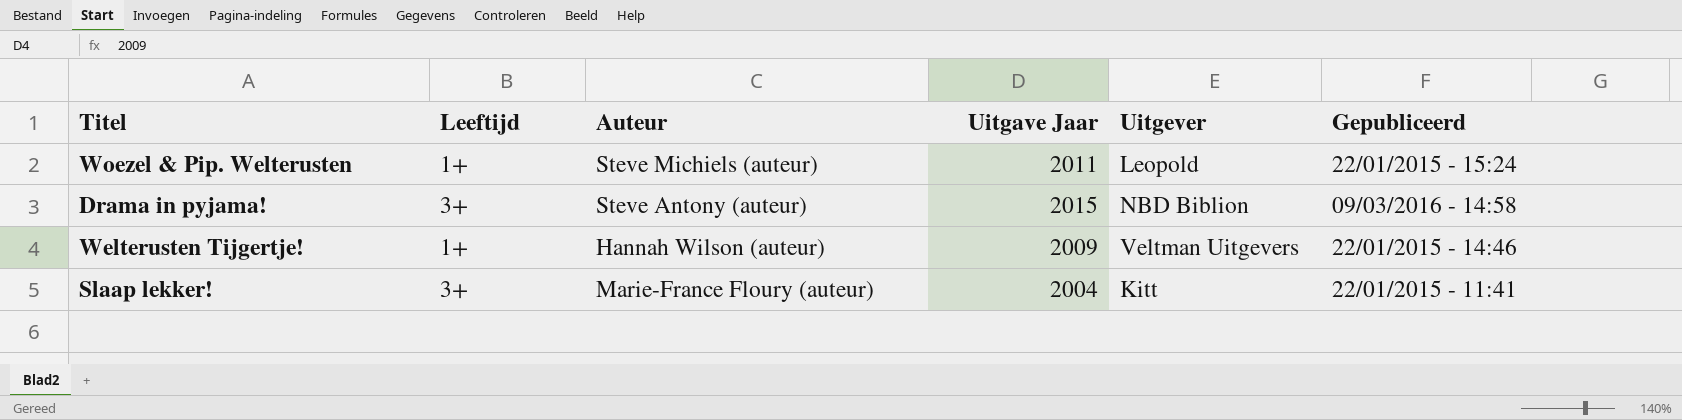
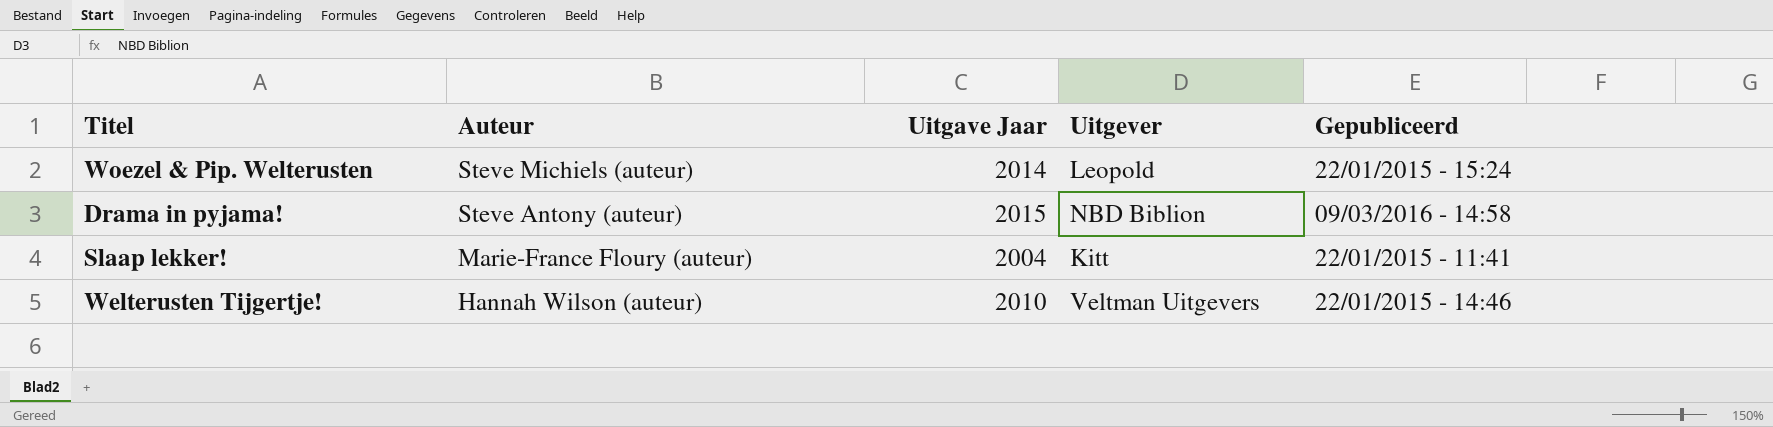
row order: none -> Auteur descending
column Leeftijd | position: 2 -> none
Woezel & Pip. Welterusten | Uitgave Jaar: 2011 -> 2014
Welterusten Tijgertje! | Uitgave Jaar: 2009 -> 2010

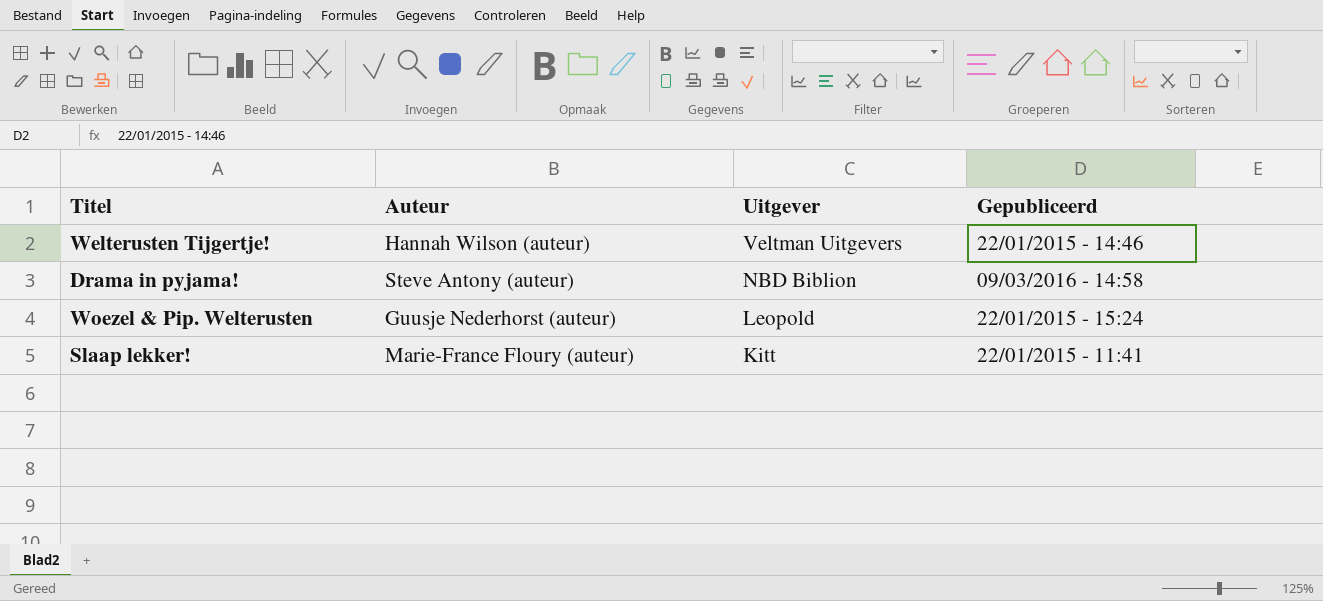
row order: Auteur descending -> Uitgever descending
column Uitgave Jaar | position: 3 -> none
Woezel & Pip. Welterusten | Auteur: Steve Michiels (auteur) -> Guusje Nederhorst (auteur)

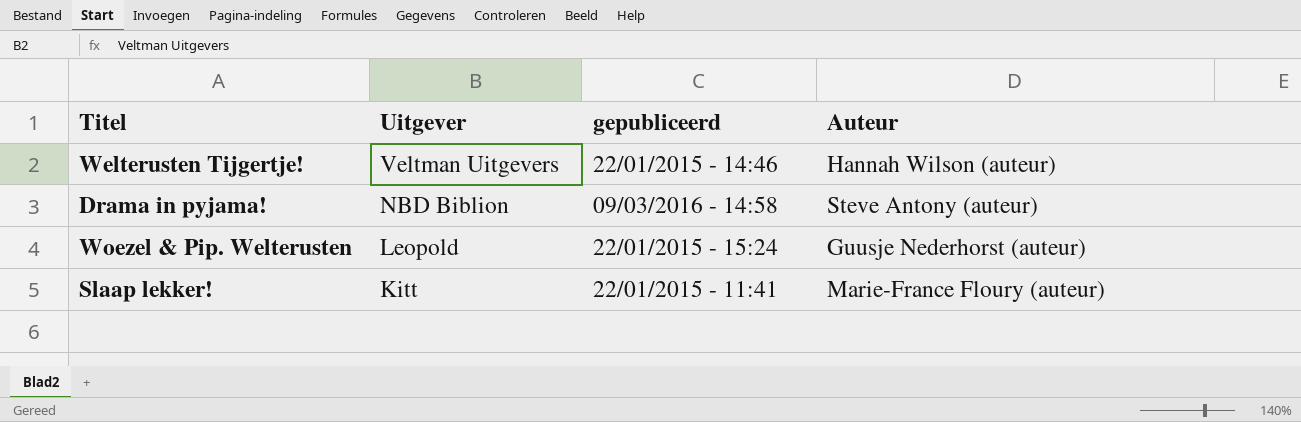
column name: Gepubliceerd -> gepubliceerd
column Auteur | position: 2 -> 4

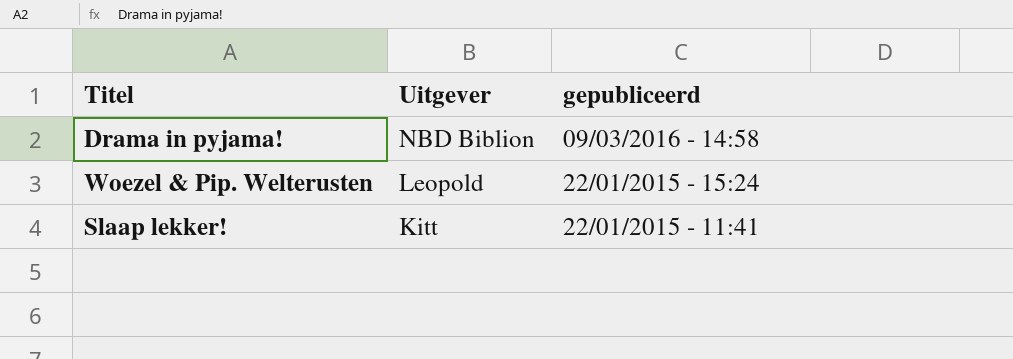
column Auteur | position: 4 -> none
row Welterusten Tijgertje!: Veltman Uitgevers | 22/01/2015 - 14:46 | Hannah Wilson (auteur) -> none

